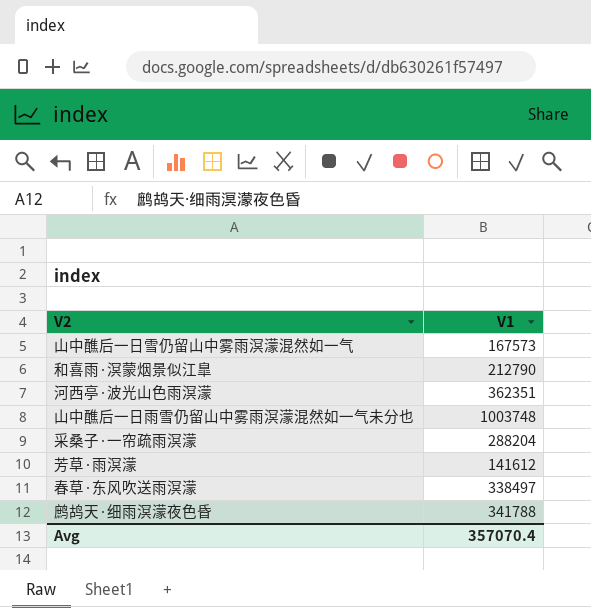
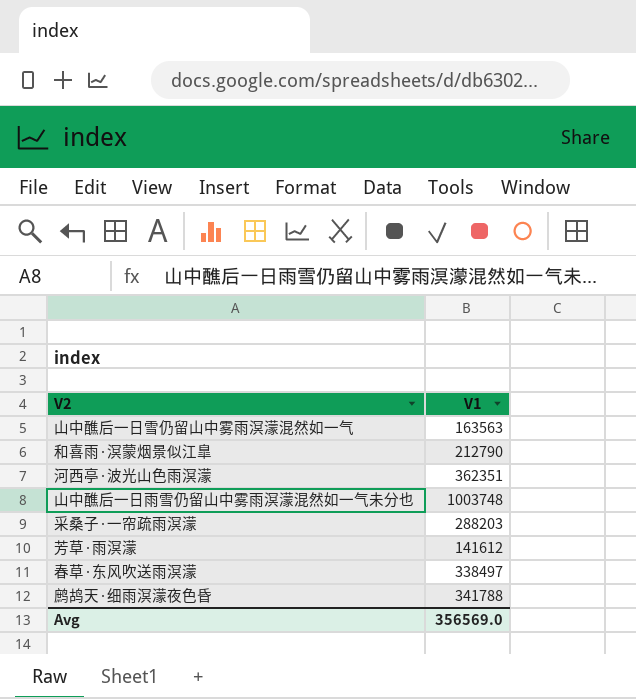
山中醮后一日雪仍留山中雾雨溟濛混然如一气 | V1: 167573 -> 163563
采桑子·一帘疏雨溟濛 | V1: 288204 -> 288203
Avg | V1: 357070.4 -> 356569.0

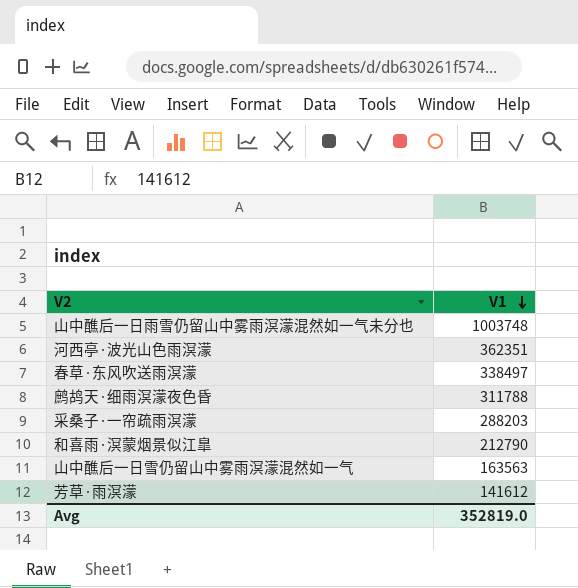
row order: none -> V1 descending
鹧鸪天·细雨溟濛夜色昏 | V1: 341788 -> 311788
Avg | V1: 356569.0 -> 352819.0

